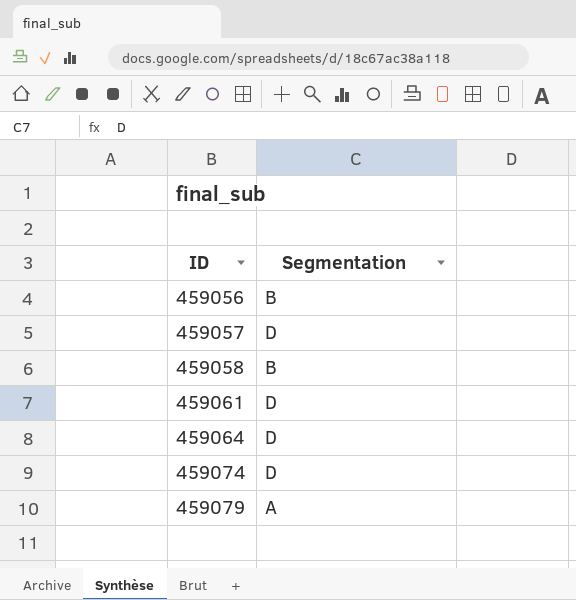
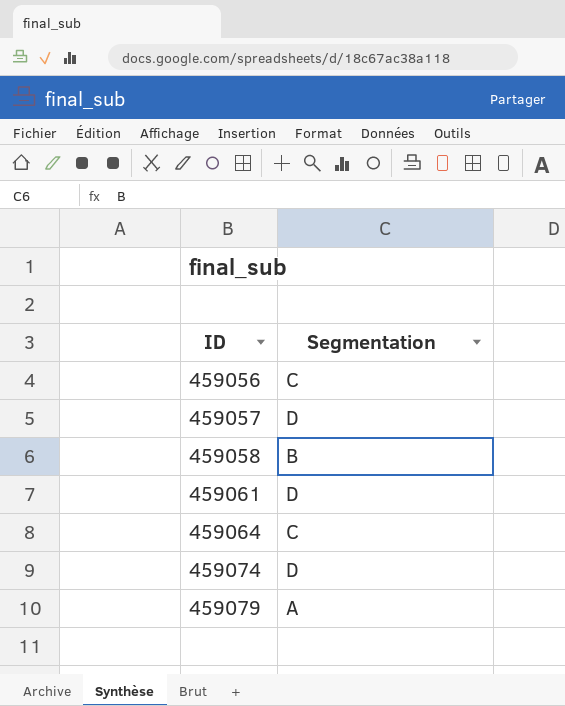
459056 | Segmentation: B -> C
459064 | Segmentation: D -> C

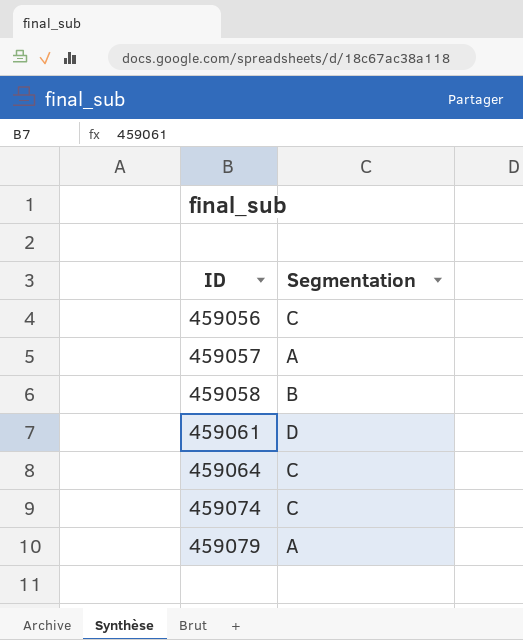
459057 | Segmentation: D -> A
459074 | Segmentation: D -> C

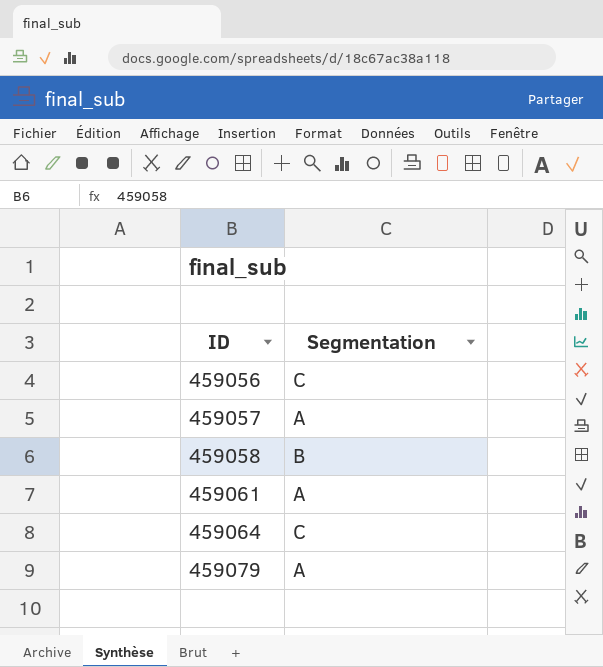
row 459074: C -> none
459061 | Segmentation: D -> A

